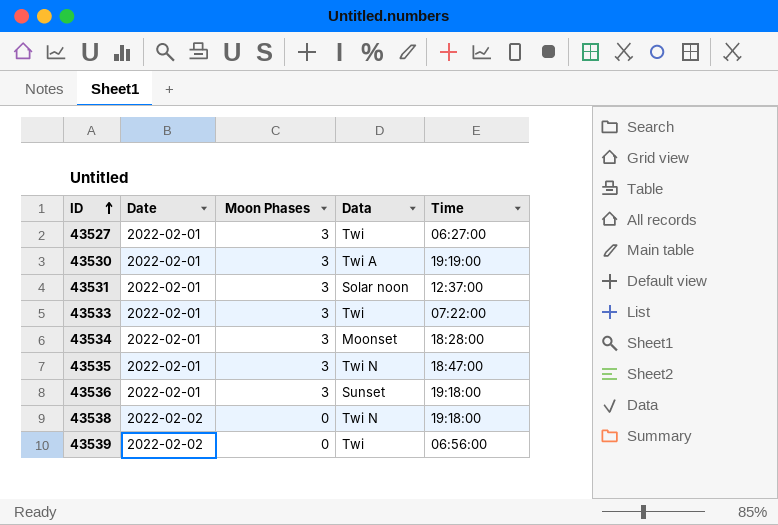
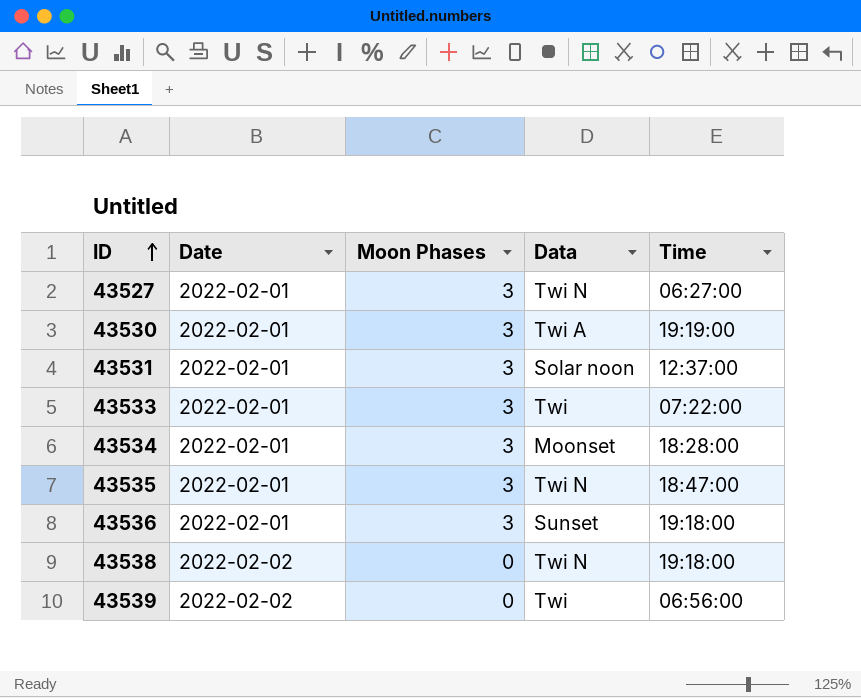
43527 | Data: Twi -> Twi N

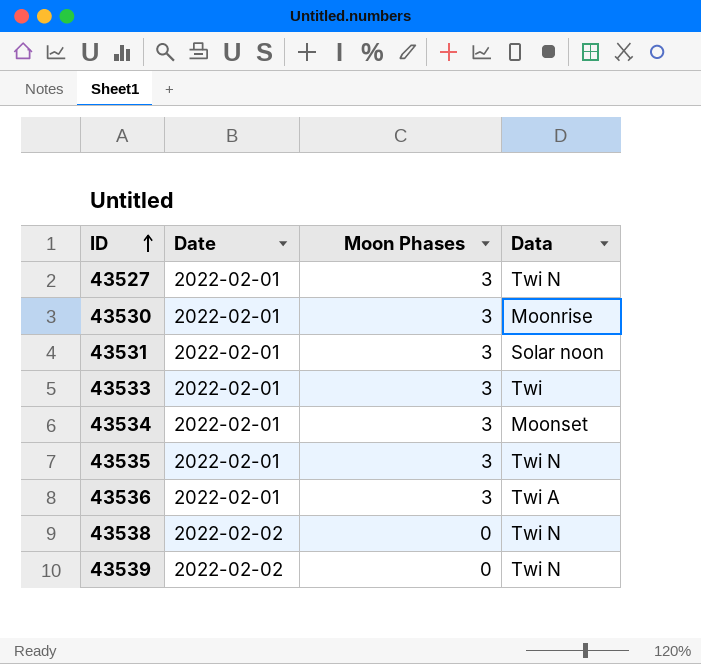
column Time | position: 5 -> none
43530 | Data: Twi A -> Moonrise
43536 | Data: Sunset -> Twi A
43539 | Data: Twi -> Twi N

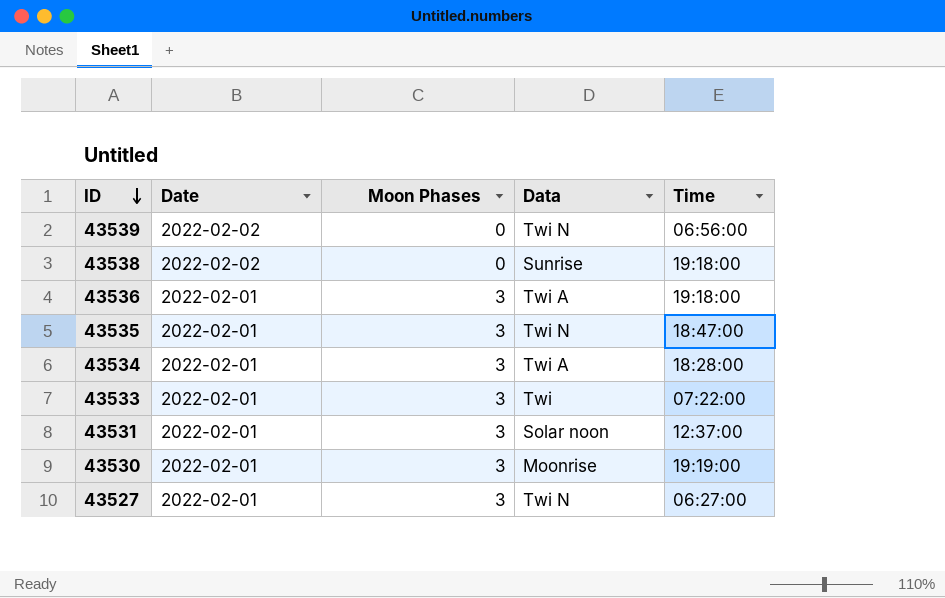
row order: ID ascending -> ID descending
column Time | position: none -> 5
43538 | Data: Twi N -> Sunrise
43534 | Data: Moonset -> Twi A

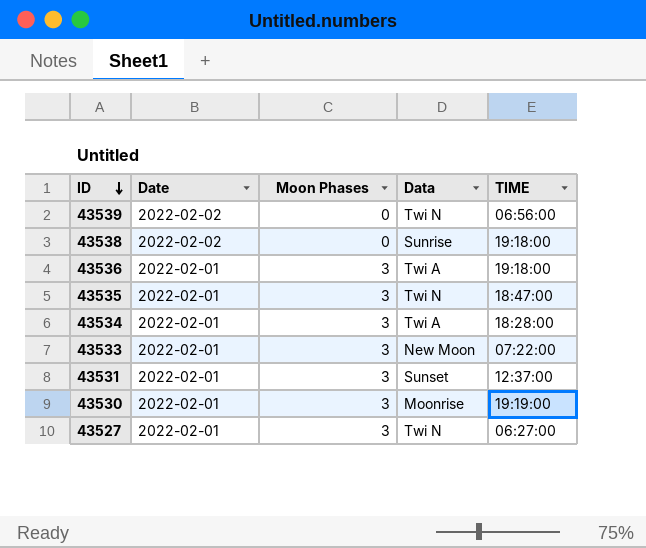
column name: Time -> TIME
43533 | Data: Twi -> New Moon
43531 | Data: Solar noon -> Sunset

